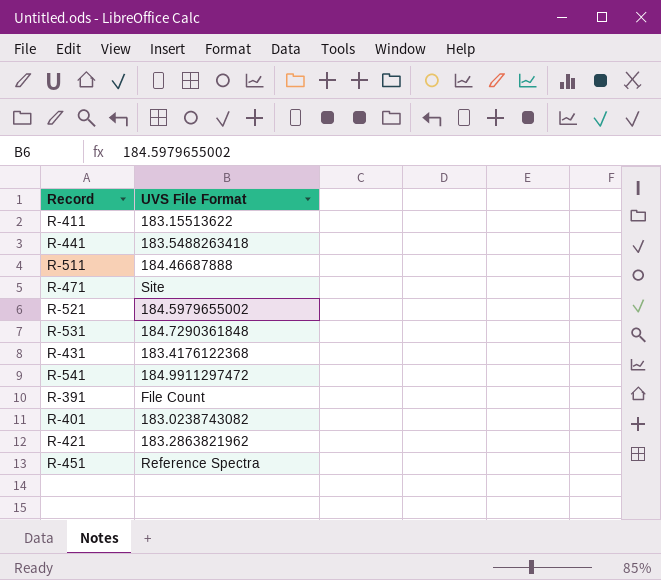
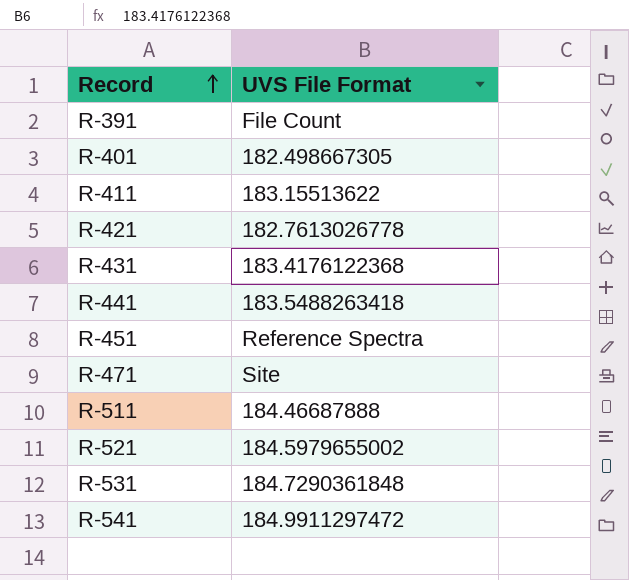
row order: none -> Record ascending
R-401 | UVS File Format: 183.0238743082 -> 182.498667305
R-421 | UVS File Format: 183.2863821962 -> 182.7613026778

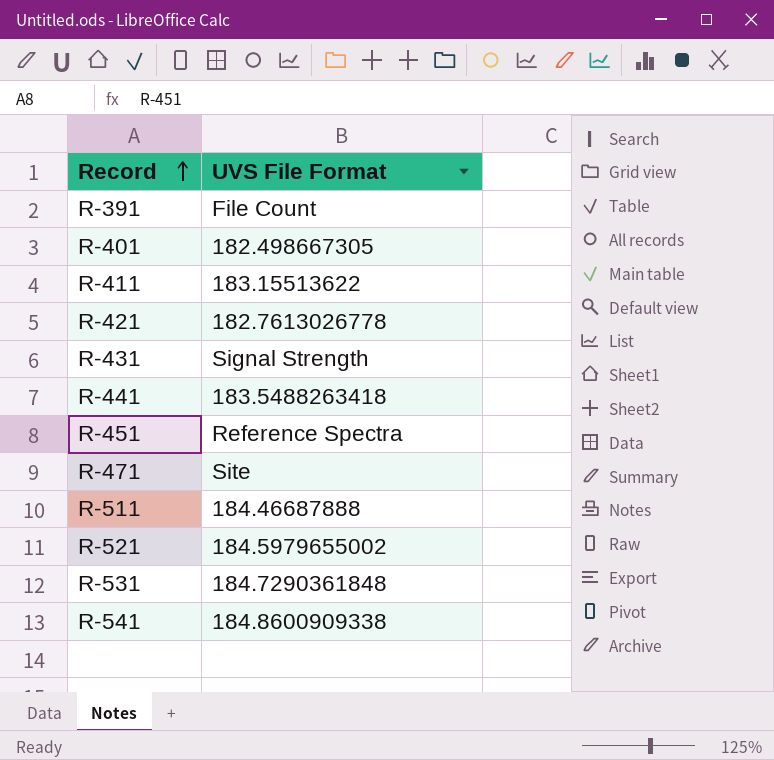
R-431 | UVS File Format: 183.4176122368 -> Signal Strength
R-541 | UVS File Format: 184.9911297472 -> 184.8600909338

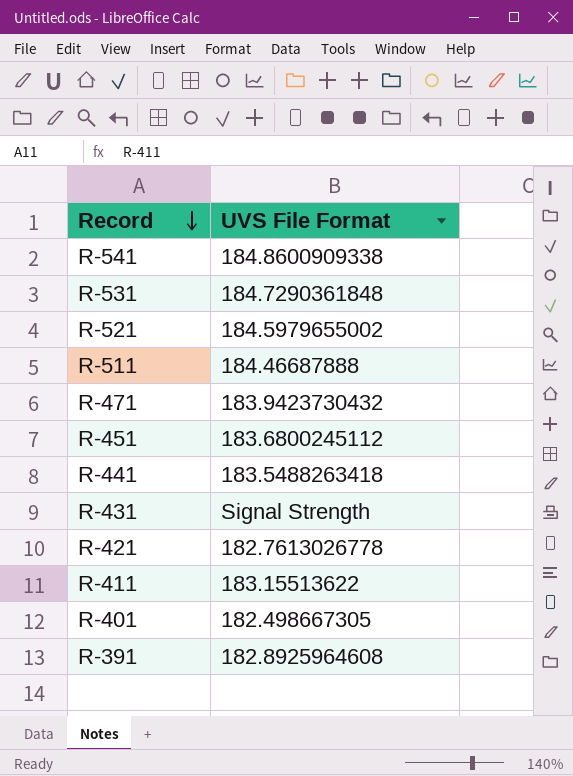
row order: Record ascending -> Record descending
R-471 | UVS File Format: Site -> 183.9423730432
R-451 | UVS File Format: Reference Spectra -> 183.6800245112
R-391 | UVS File Format: File Count -> 182.8925964608

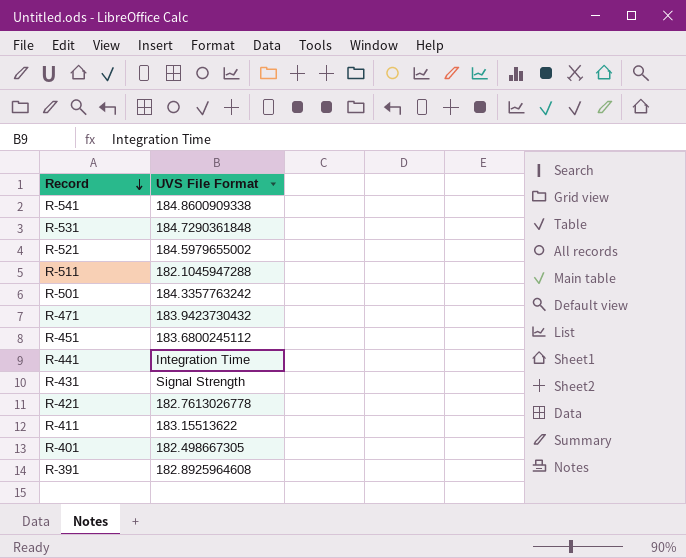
R-511 | UVS File Format: 184.46687888 -> 182.1045947288
row R-501: none -> 184.3357763242
R-441 | UVS File Format: 183.5488263418 -> Integration Time

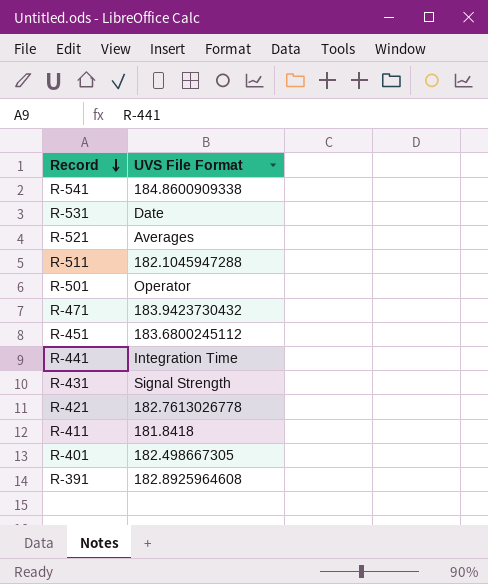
R-531 | UVS File Format: 184.7290361848 -> Date
R-521 | UVS File Format: 184.5979655002 -> Averages
R-501 | UVS File Format: 184.3357763242 -> Operator
R-411 | UVS File Format: 183.15513622 -> 181.8418

